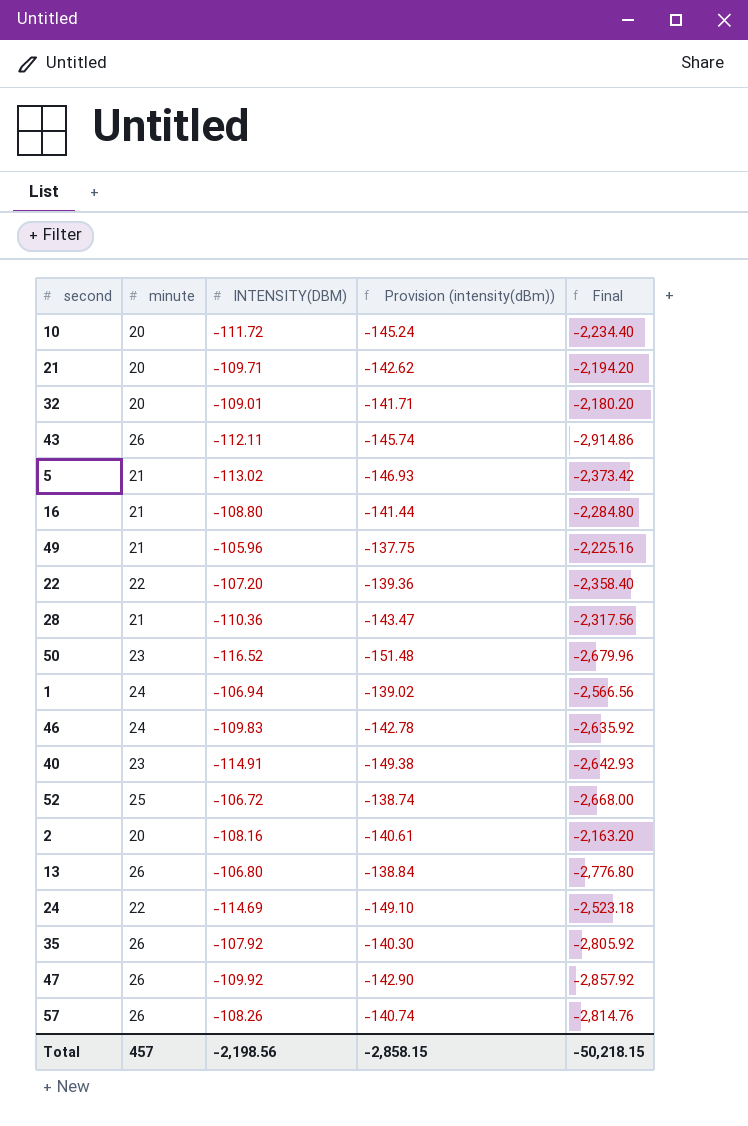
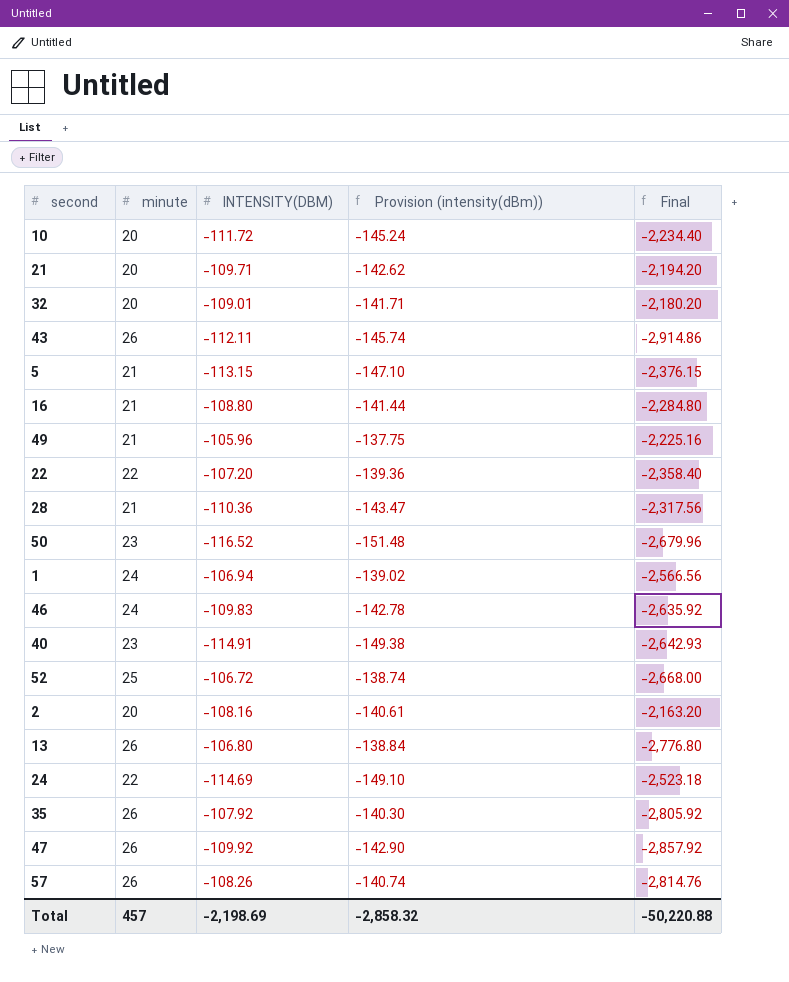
5 | INTENSITY(DBM): -113.02 -> -113.15
5 | Provision (intensity(dBm)): -146.93 -> -147.10
5 | Final: -2,373.42 -> -2,376.15
Total | INTENSITY(DBM): -2,198.56 -> -2,198.69
Total | Provision (intensity(dBm)): -2,858.15 -> -2,858.32
Total | Final: -50,218.15 -> -50,220.88

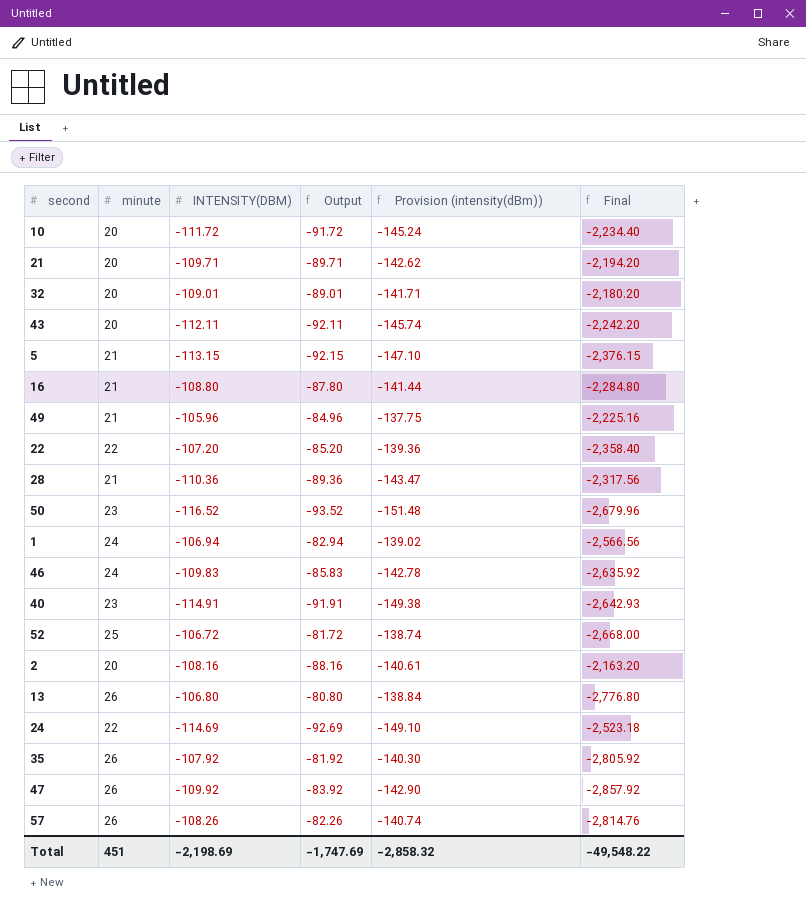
column Output | formula: none -> [minute] + [INTENSITY(DBM)]
43 | minute: 26 -> 20
43 | Final: -2,914.86 -> -2,242.20
Total | minute: 457 -> 451
Total | Final: -50,220.88 -> -49,548.22

